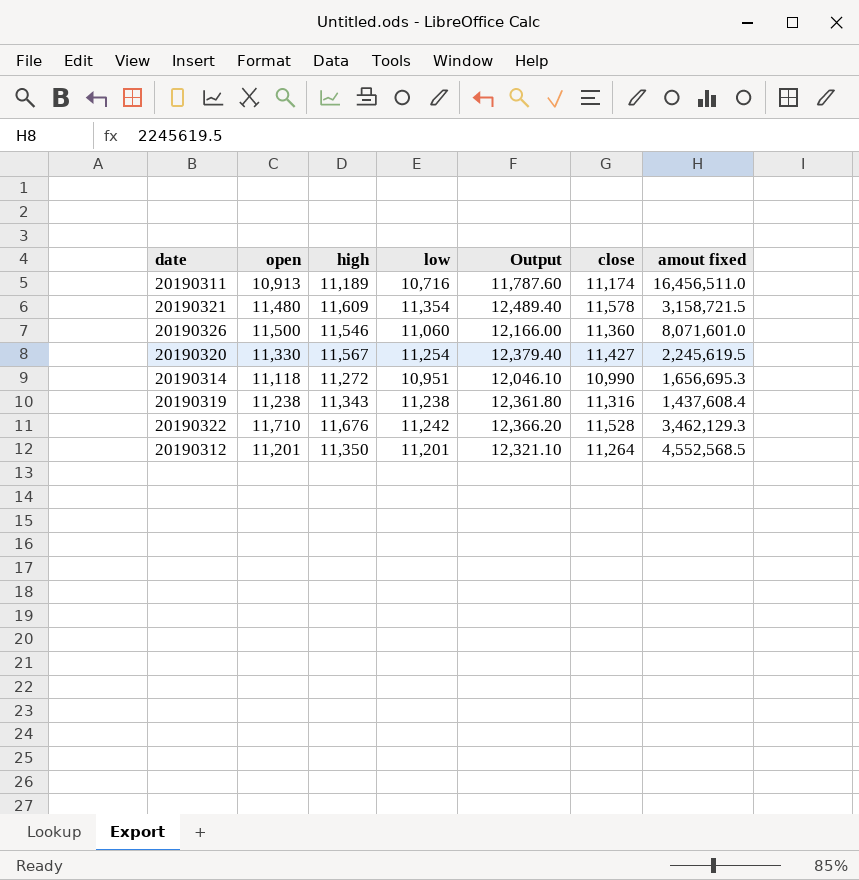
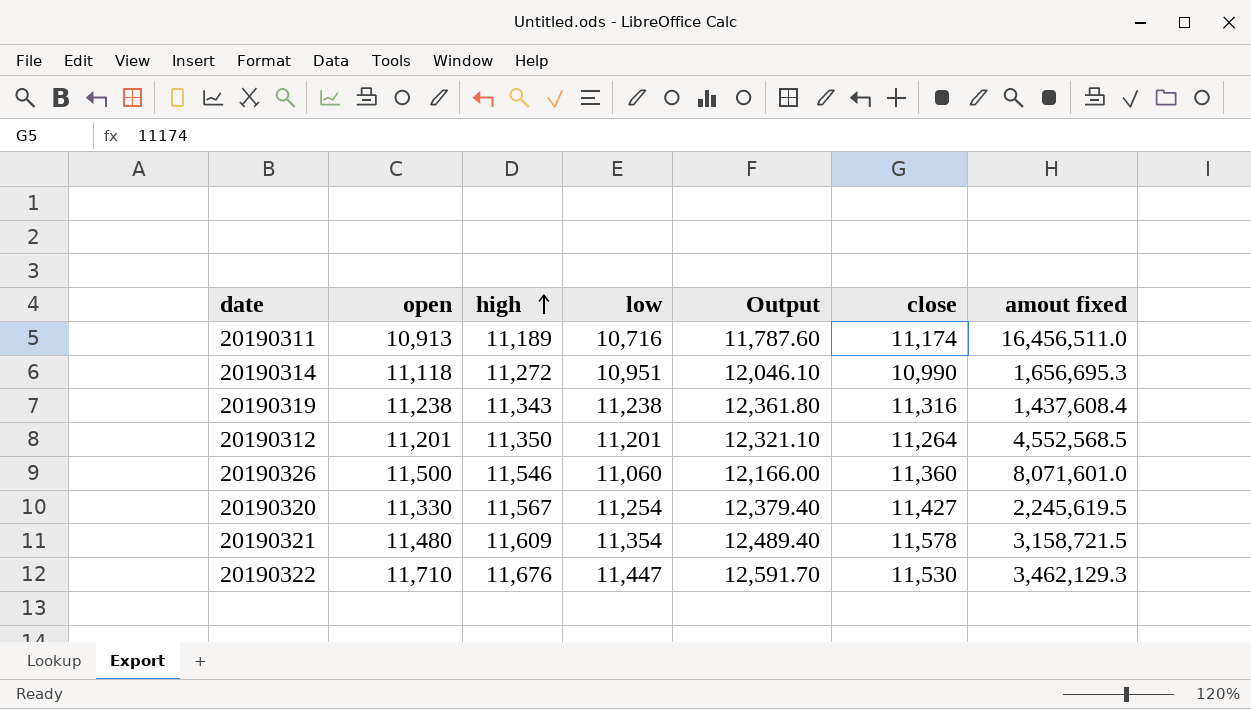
row order: none -> high ascending
20190322 | low: 11,242 -> 11,447
20190322 | Output: 12,366.20 -> 12,591.70
20190322 | close: 11,528 -> 11,530

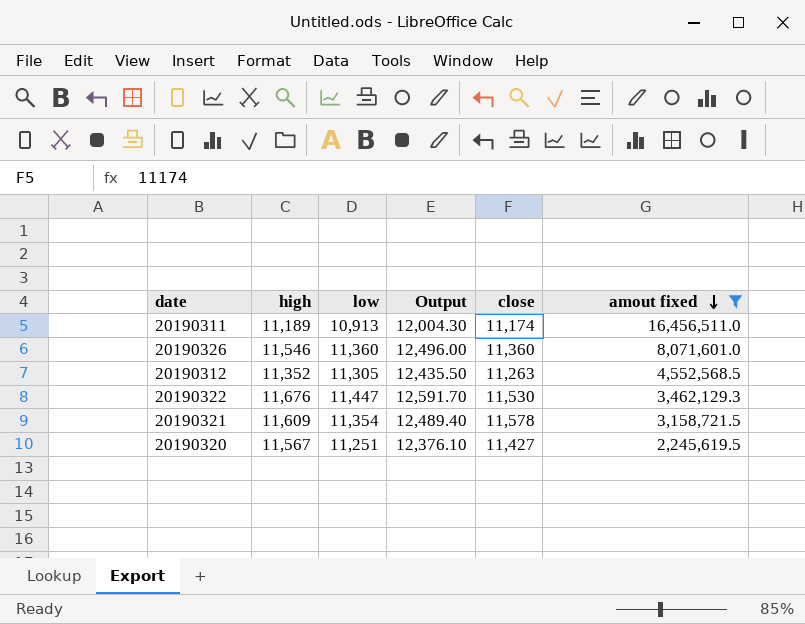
filter: none -> amout fixed >= 2,245,619.5
row order: high ascending -> amout fixed descending
column open | position: 2 -> none
20190311 | low: 10,716 -> 10,913
20190311 | Output: 11,787.60 -> 12,004.30
20190326 | low: 11,060 -> 11,360
20190326 | Output: 12,166.00 -> 12,496.00
20190312 | high: 11,350 -> 11,352
20190312 | low: 11,201 -> 11,305
20190312 | Output: 12,321.10 -> 12,435.50
20190312 | close: 11,264 -> 11,263
20190320 | low: 11,254 -> 11,251
20190320 | Output: 12,379.40 -> 12,376.10

